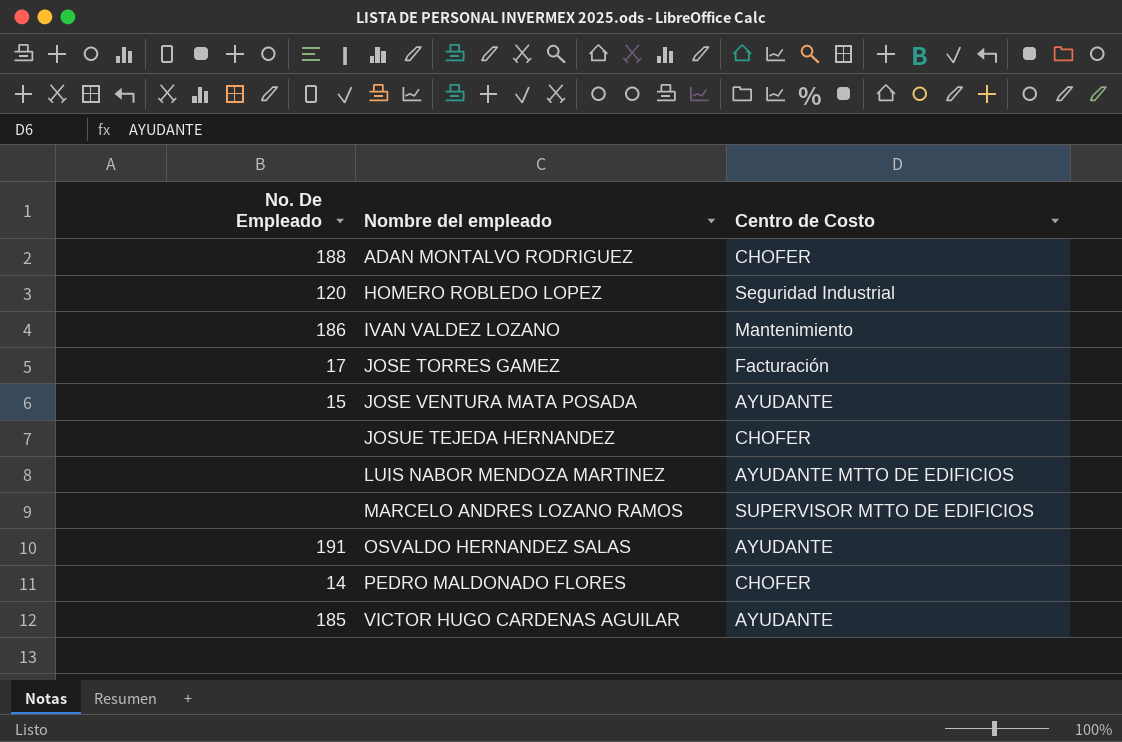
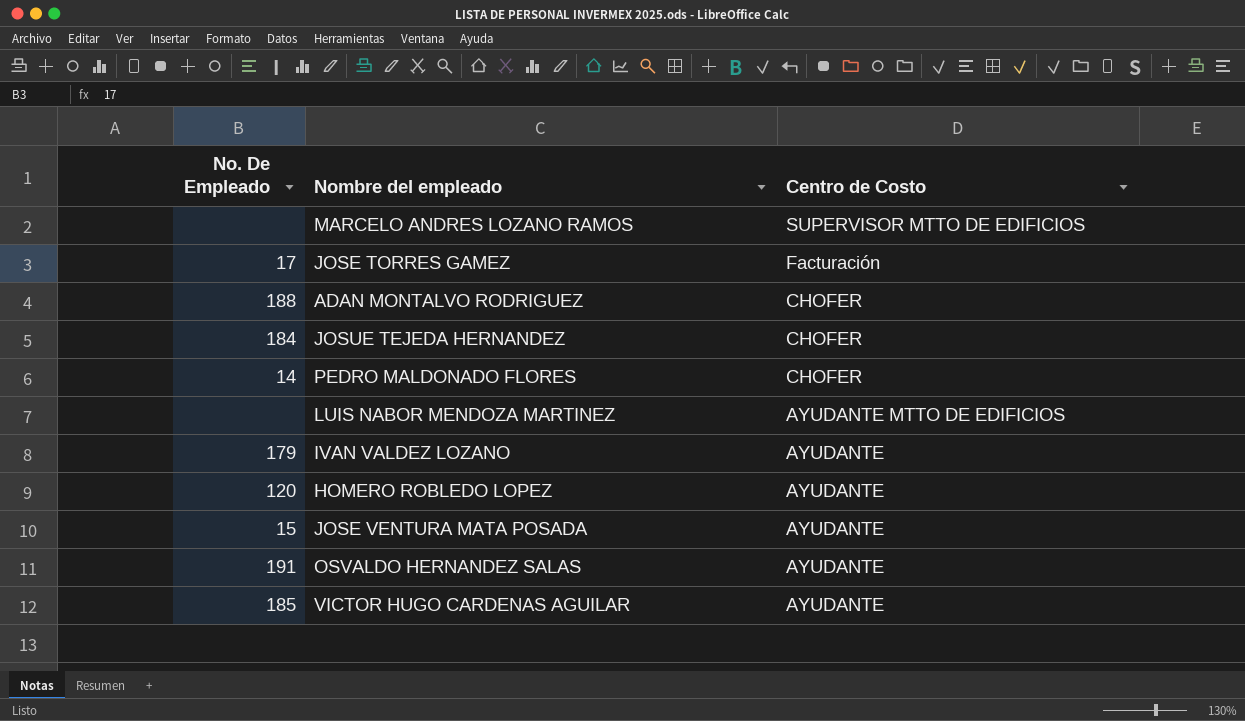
row order: Nombre del empleado ascending -> Centro de Costo descending
JOSUE TEJEDA HERNANDEZ | No. De Empleado: none -> 184
IVAN VALDEZ LOZANO | No. De Empleado: 186 -> 179
IVAN VALDEZ LOZANO | Centro de Costo: Mantenimiento -> AYUDANTE
HOMERO ROBLEDO LOPEZ | Centro de Costo: Seguridad Industrial -> AYUDANTE

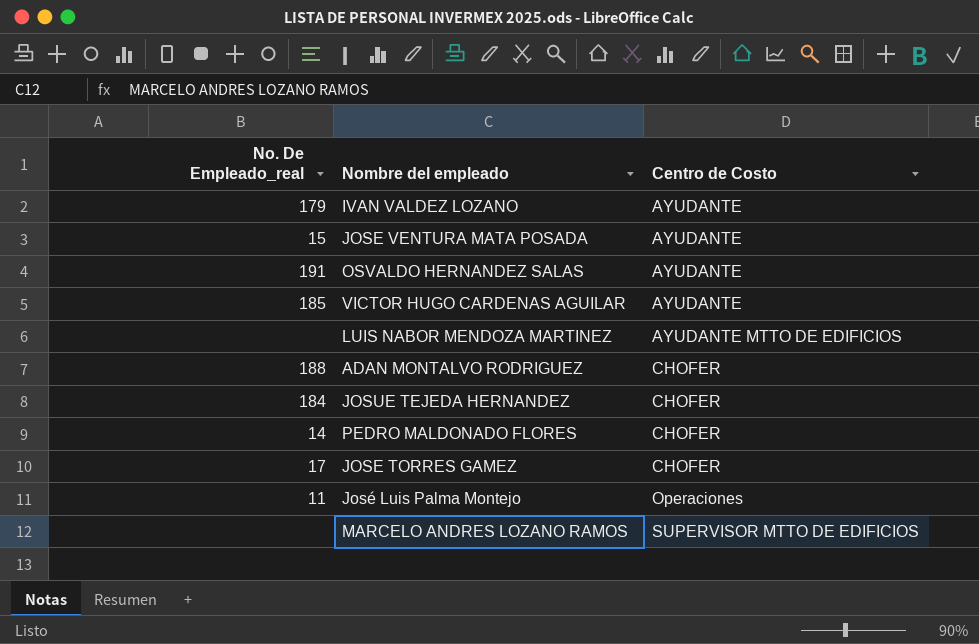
row order: Centro de Costo descending -> Centro de Costo ascending
column name: No. De Empleado -> No. De Empleado_real
row HOMERO ROBLEDO LOPEZ: 120 | AYUDANTE -> none
JOSE TORRES GAMEZ | Centro de Costo: Facturación -> CHOFER
row José Luis Palma Montejo: none -> 11 | Operaciones

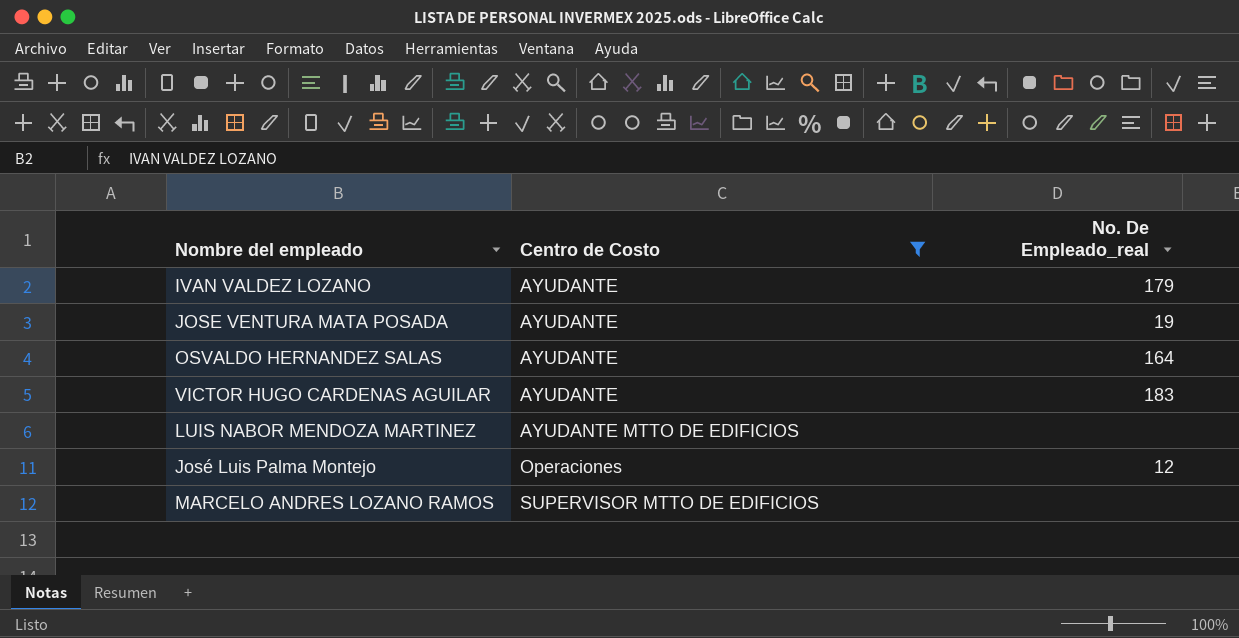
filter: none -> Centro de Costo != CHOFER
column No. De Empleado_real | position: 1 -> 3
JOSE VENTURA MATA POSADA | No. De Empleado_real: 15 -> 19
OSVALDO HERNANDEZ SALAS | No. De Empleado_real: 191 -> 164
VICTOR HUGO CARDENAS AGUILAR | No. De Empleado_real: 185 -> 183
José Luis Palma Montejo | No. De Empleado_real: 11 -> 12

